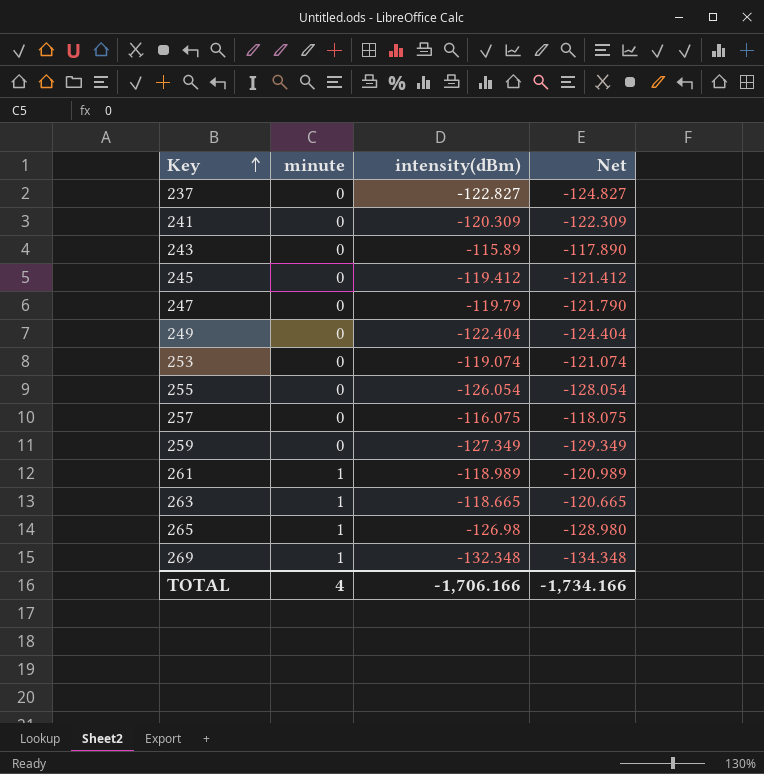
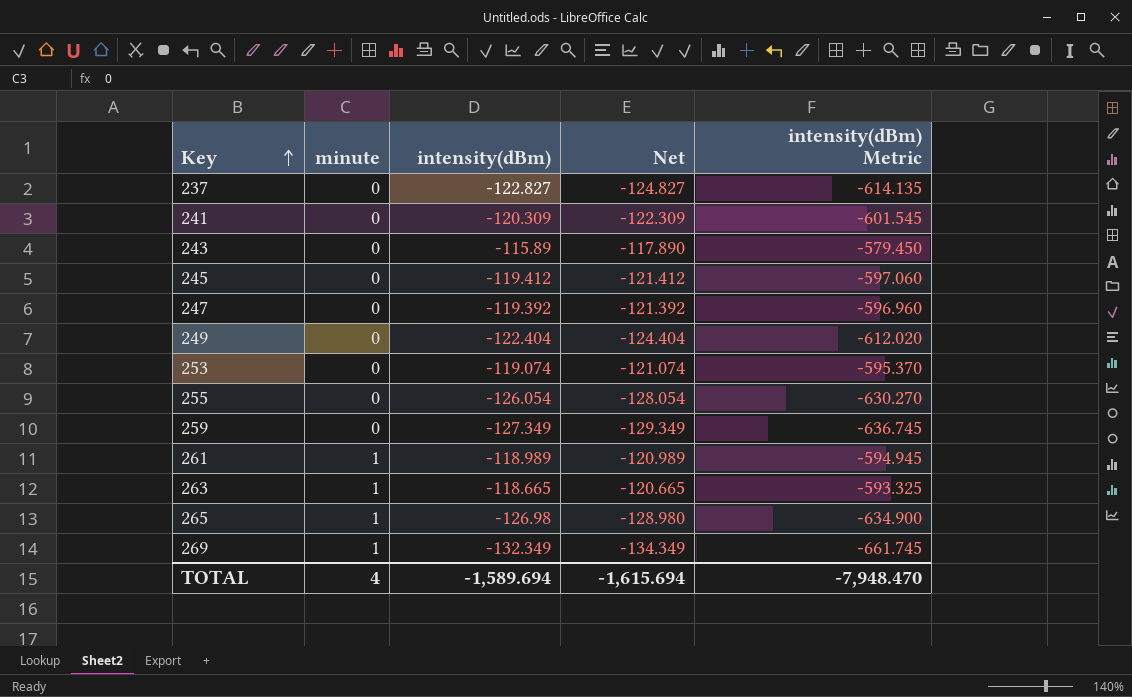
column intensity(dBm) Metric | formula: none -> [intensity(dBm)] * 5
row 257: 0 | -116.075 | -118.075 -> none
247 | intensity(dBm): -119.79 -> -119.392
247 | Net: -121.790 -> -121.392
269 | intensity(dBm): -132.348 -> -132.349
269 | Net: -134.348 -> -134.349
TOTAL | intensity(dBm): -1,706.166 -> -1,589.694
TOTAL | Net: -1,734.166 -> -1,615.694

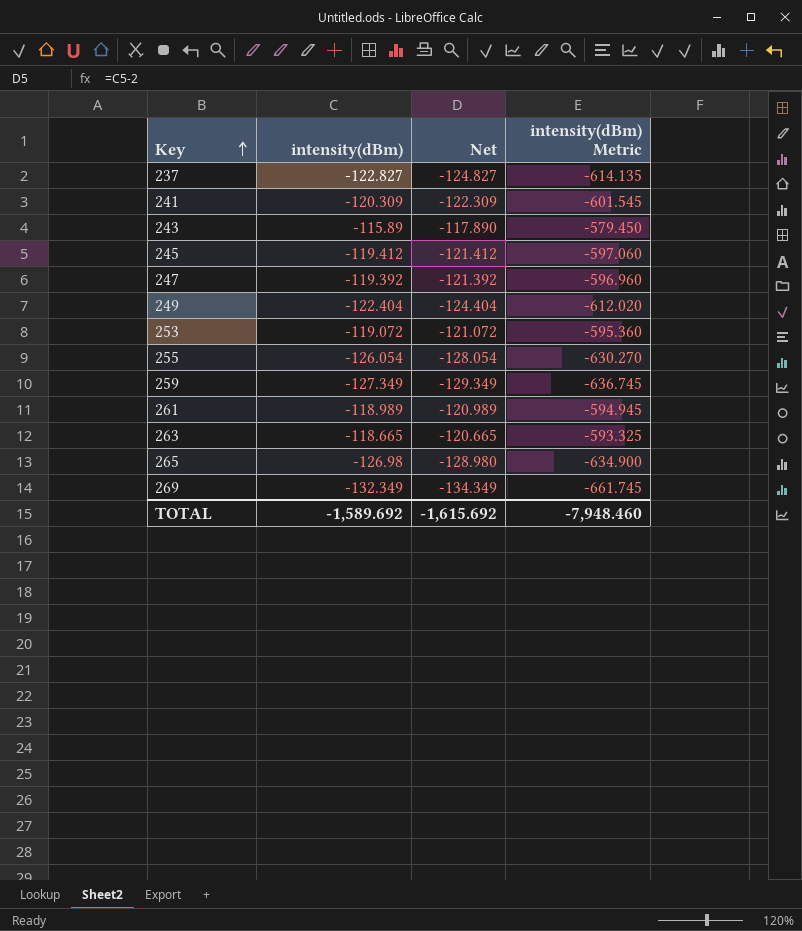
column minute | position: 2 -> none
253 | intensity(dBm): -119.074 -> -119.072
253 | Net: -121.074 -> -121.072
253 | intensity(dBm) Metric: -595.370 -> -595.360
TOTAL | intensity(dBm): -1,589.694 -> -1,589.692
TOTAL | Net: -1,615.694 -> -1,615.692
TOTAL | intensity(dBm) Metric: -7,948.470 -> -7,948.460

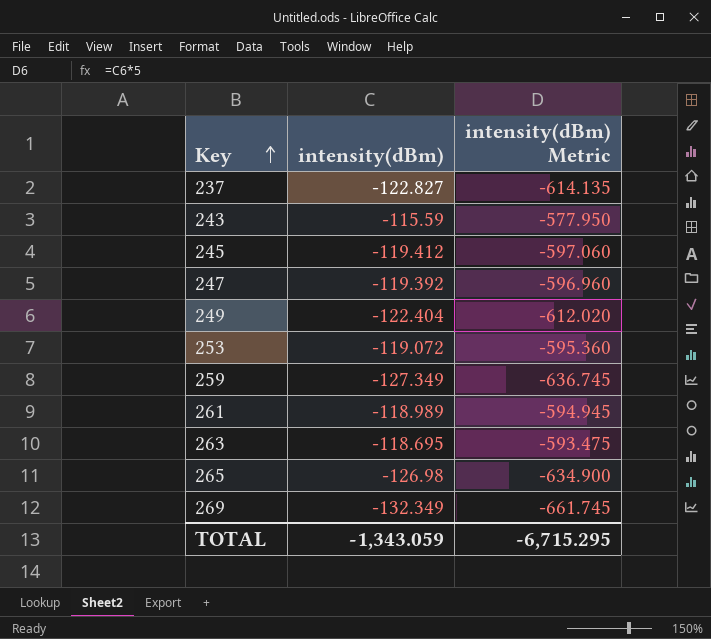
column Net | formula: [intensity(dBm)] - 2 -> none
row 241: -120.309 | -122.309 | -601.545 -> none
row 255: -126.054 | -128.054 | -630.270 -> none
243 | intensity(dBm): -115.89 -> -115.59
243 | intensity(dBm) Metric: -579.450 -> -577.950
263 | intensity(dBm): -118.665 -> -118.695
263 | intensity(dBm) Metric: -593.325 -> -593.475
TOTAL | intensity(dBm): -1,589.692 -> -1,343.059
TOTAL | intensity(dBm) Metric: -7,948.460 -> -6,715.295

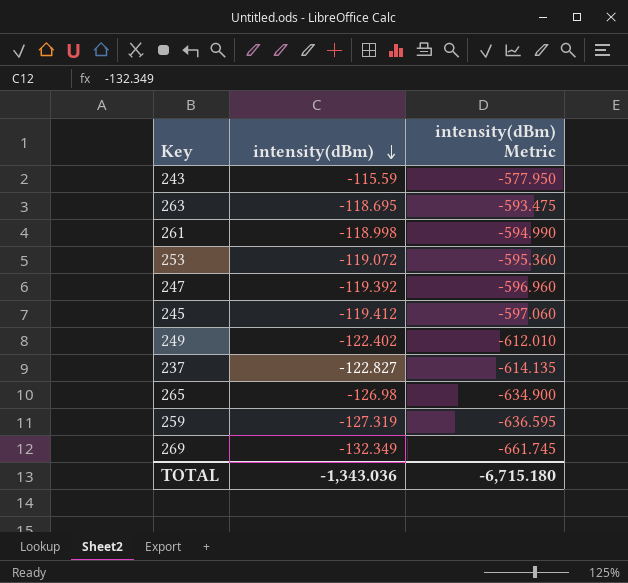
row order: Key ascending -> intensity(dBm) descending
261 | intensity(dBm): -118.989 -> -118.998
261 | intensity(dBm) Metric: -594.945 -> -594.990
249 | intensity(dBm): -122.404 -> -122.402
249 | intensity(dBm) Metric: -612.020 -> -612.010
259 | intensity(dBm): -127.349 -> -127.319
259 | intensity(dBm) Metric: -636.745 -> -636.595
TOTAL | intensity(dBm): -1,343.059 -> -1,343.036
TOTAL | intensity(dBm) Metric: -6,715.295 -> -6,715.180

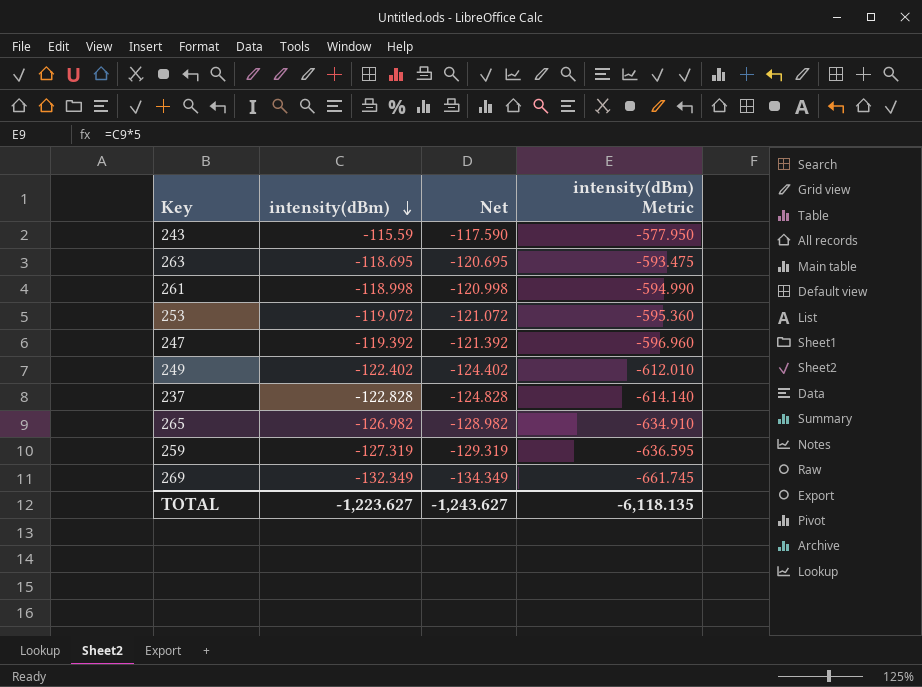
column Net | formula: none -> [intensity(dBm)] - 2
row 245: -119.412 | -597.060 -> none
237 | intensity(dBm): -122.827 -> -122.828
237 | intensity(dBm) Metric: -614.135 -> -614.140
265 | intensity(dBm): -126.98 -> -126.982
265 | intensity(dBm) Metric: -634.900 -> -634.910
TOTAL | intensity(dBm): -1,343.036 -> -1,223.627
TOTAL | intensity(dBm) Metric: -6,715.180 -> -6,118.135

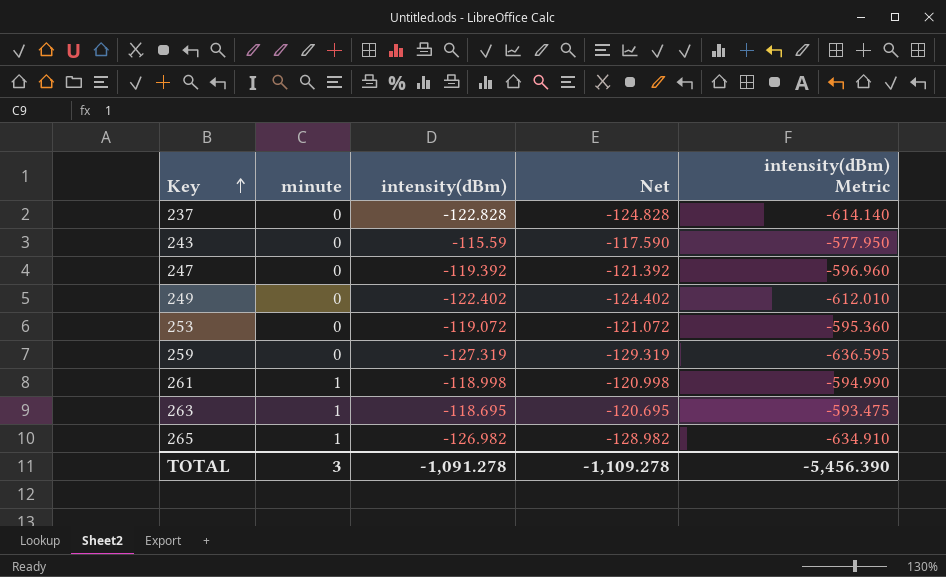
row order: intensity(dBm) descending -> Key ascending
column minute | position: none -> 2
row 269: -132.349 | -134.349 | -661.745 -> none
TOTAL | intensity(dBm): -1,223.627 -> -1,091.278
TOTAL | Net: -1,243.627 -> -1,109.278
TOTAL | intensity(dBm) Metric: -6,118.135 -> -5,456.390

